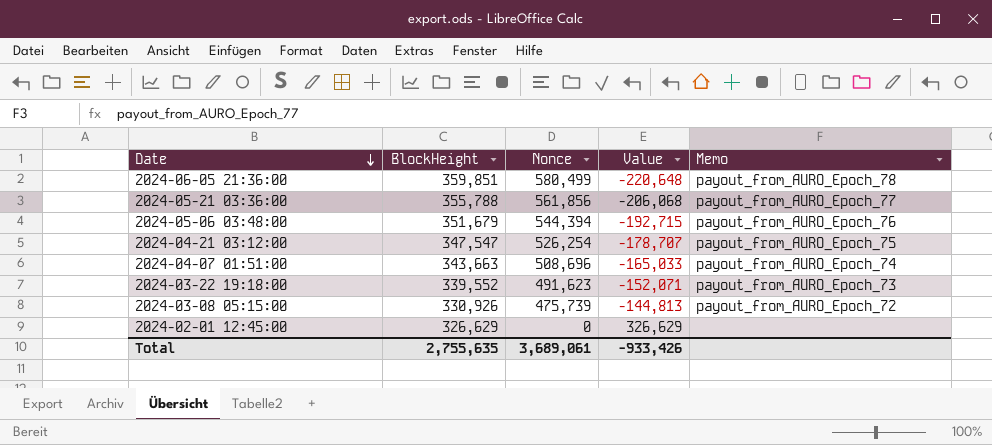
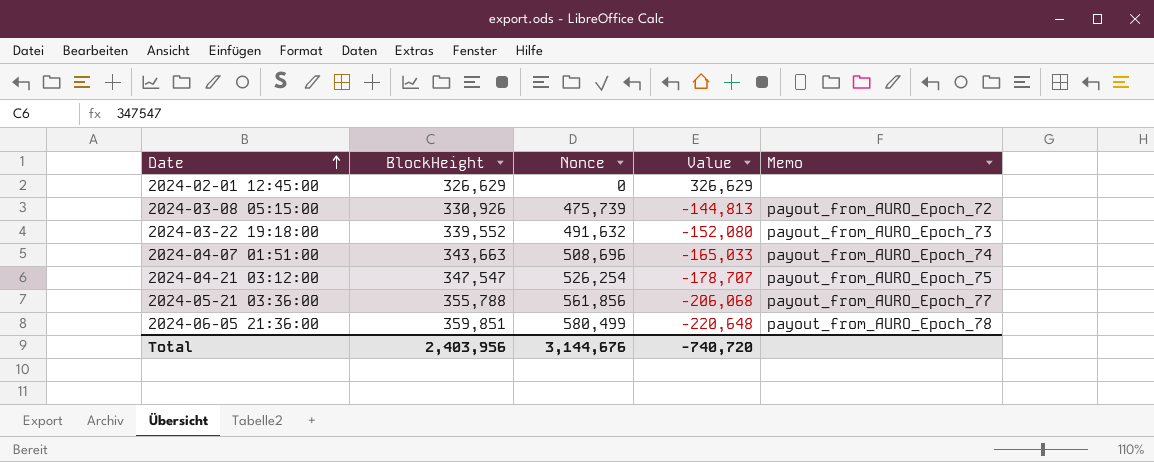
row order: Date descending -> Date ascending
row 2024-05-06 03:48:00: 351,679 | 544,394 | -192,715 | payout_from_AURO_Epoch_76 -> none
2024-03-22 19:18:00 | Nonce: 491,623 -> 491,632
2024-03-22 19:18:00 | Value: -152,071 -> -152,080
Total | BlockHeight: 2,755,635 -> 2,403,956
Total | Nonce: 3,689,061 -> 3,144,676
Total | Value: -933,426 -> -740,720

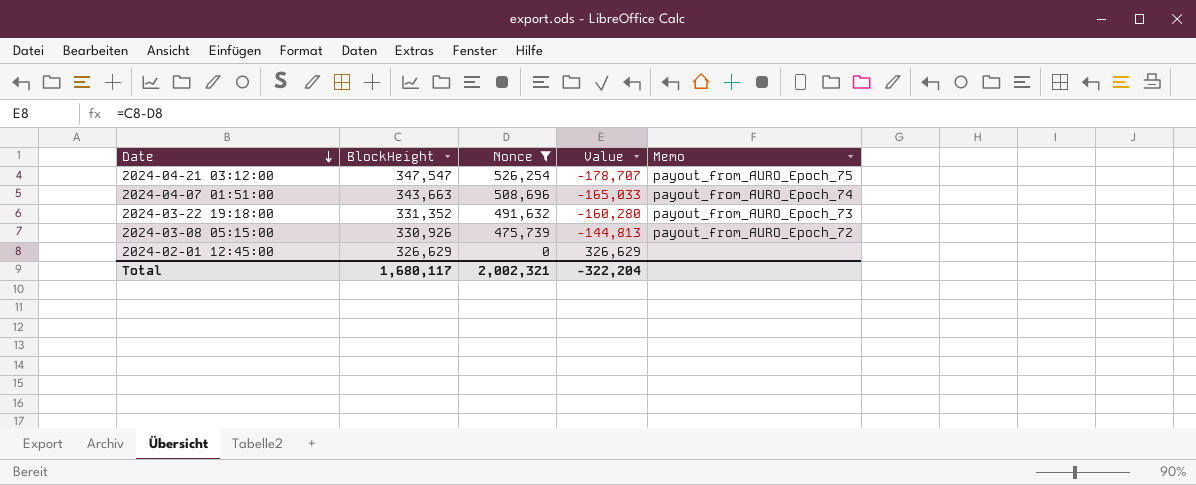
filter: none -> Nonce <= 526,254
row order: Date ascending -> Date descending
2024-03-22 19:18:00 | BlockHeight: 339,552 -> 331,352
2024-03-22 19:18:00 | Value: -152,080 -> -160,280
Total | BlockHeight: 2,403,956 -> 1,680,117
Total | Nonce: 3,144,676 -> 2,002,321
Total | Value: -740,720 -> -322,204

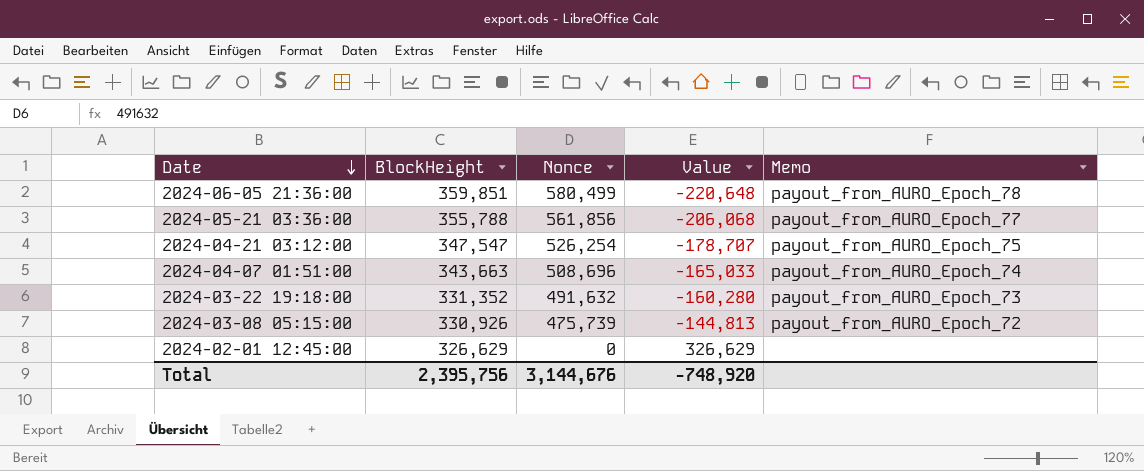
filter: Nonce <= 526,254 -> none
Total | BlockHeight: 1,680,117 -> 2,395,756
Total | Nonce: 2,002,321 -> 3,144,676
Total | Value: -322,204 -> -748,920

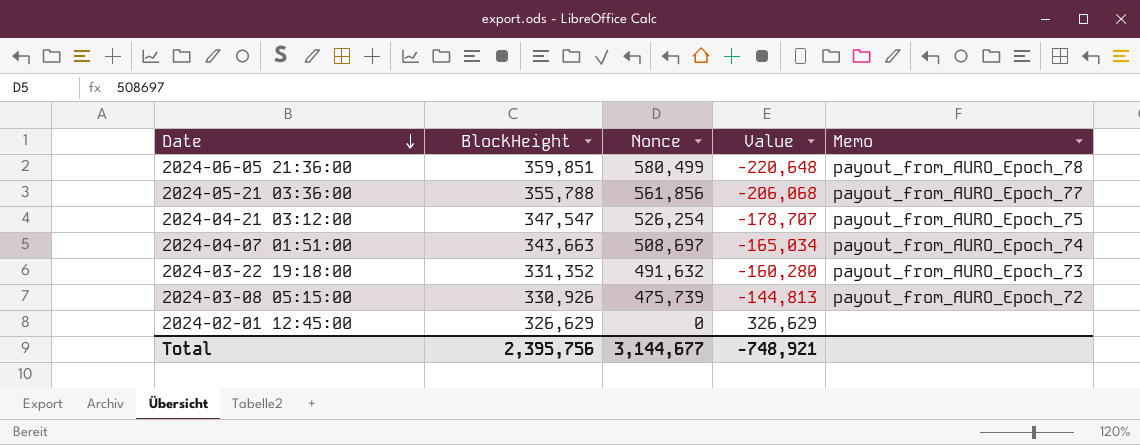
2024-04-07 01:51:00 | Nonce: 508,696 -> 508,697
2024-04-07 01:51:00 | Value: -165,033 -> -165,034
Total | Nonce: 3,144,676 -> 3,144,677
Total | Value: -748,920 -> -748,921

